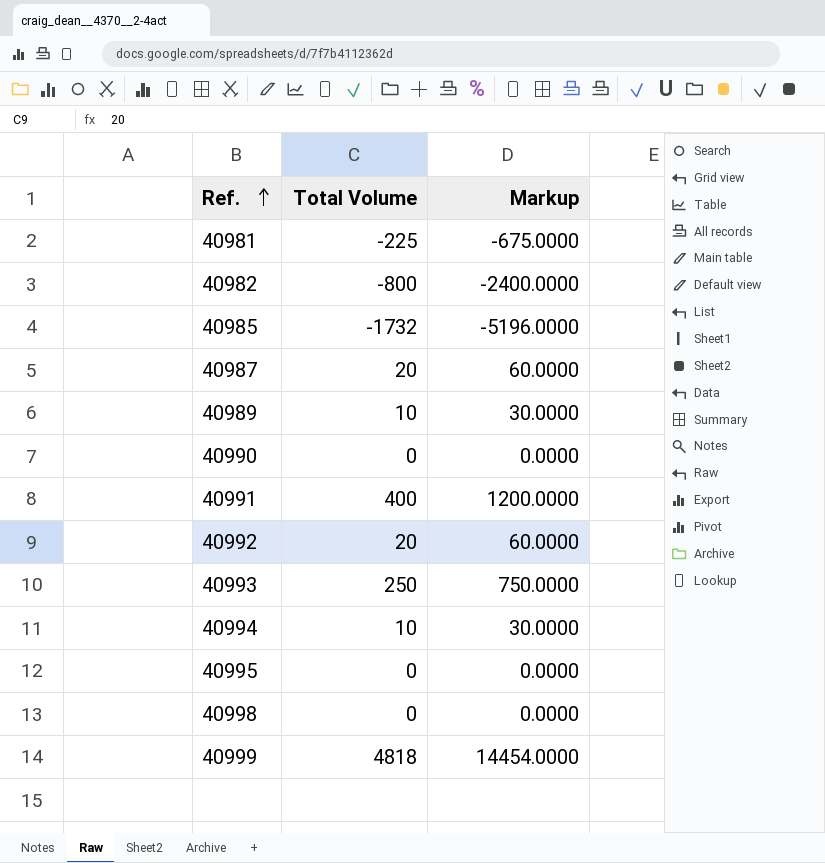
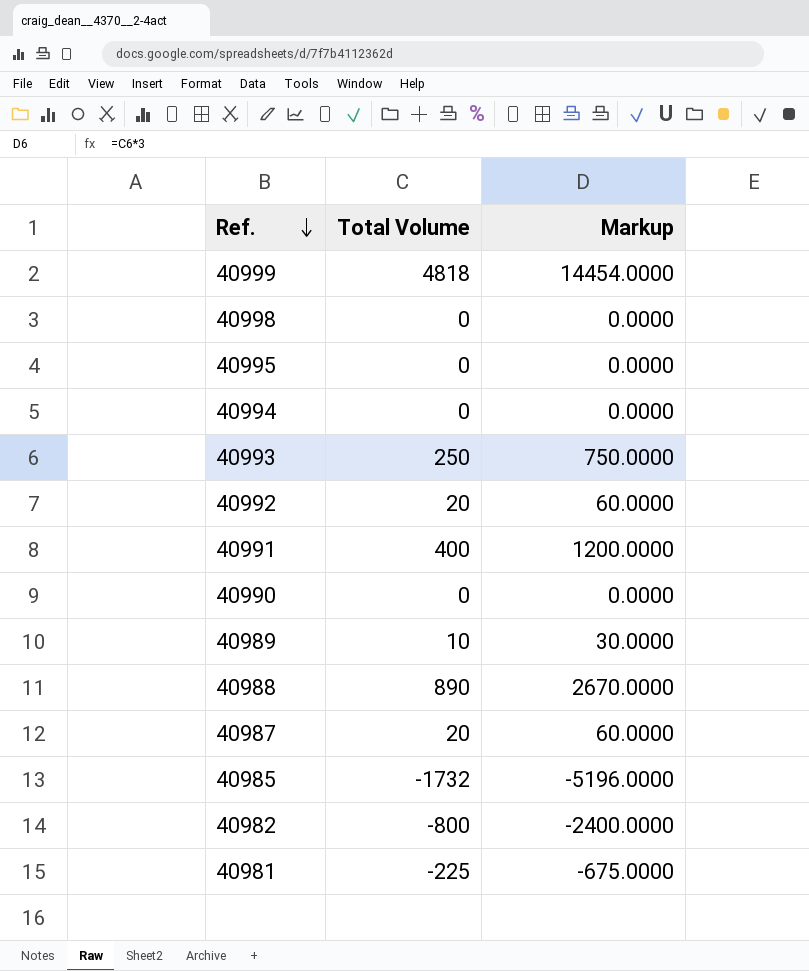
row order: Ref. ascending -> Ref. descending
40994 | Total Volume: 10 -> 0
40994 | Markup: 30.0000 -> 0.0000
row 40988: none -> 890 | 2670.0000

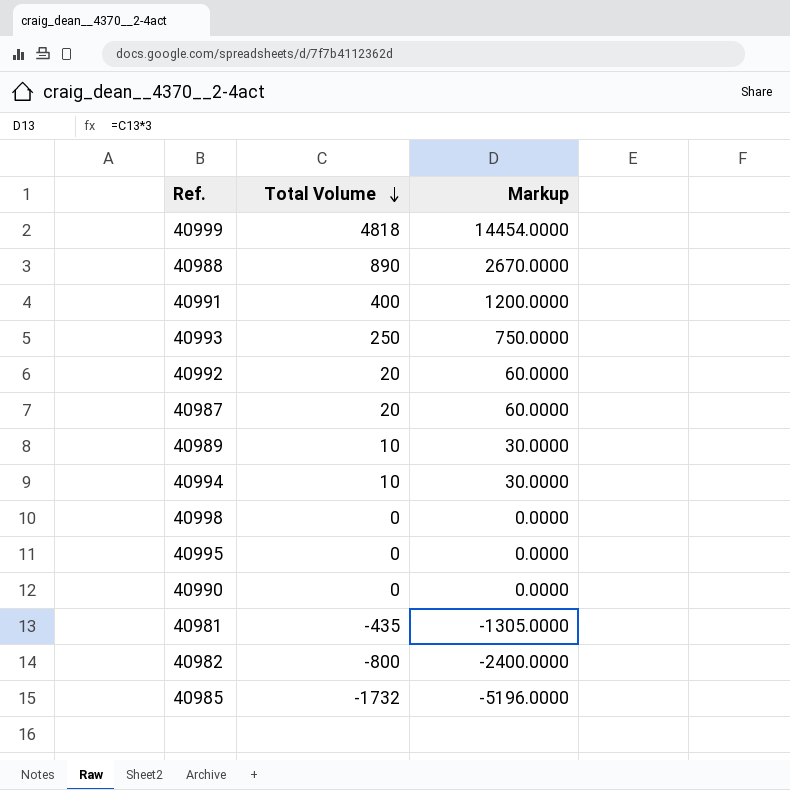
row order: Ref. descending -> Total Volume descending
40994 | Total Volume: 0 -> 10
40994 | Markup: 0.0000 -> 30.0000
40981 | Total Volume: -225 -> -435
40981 | Markup: -675.0000 -> -1305.0000

